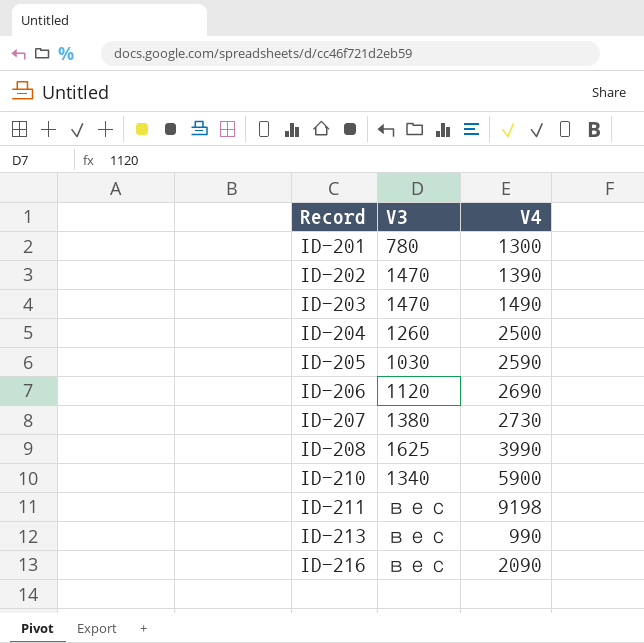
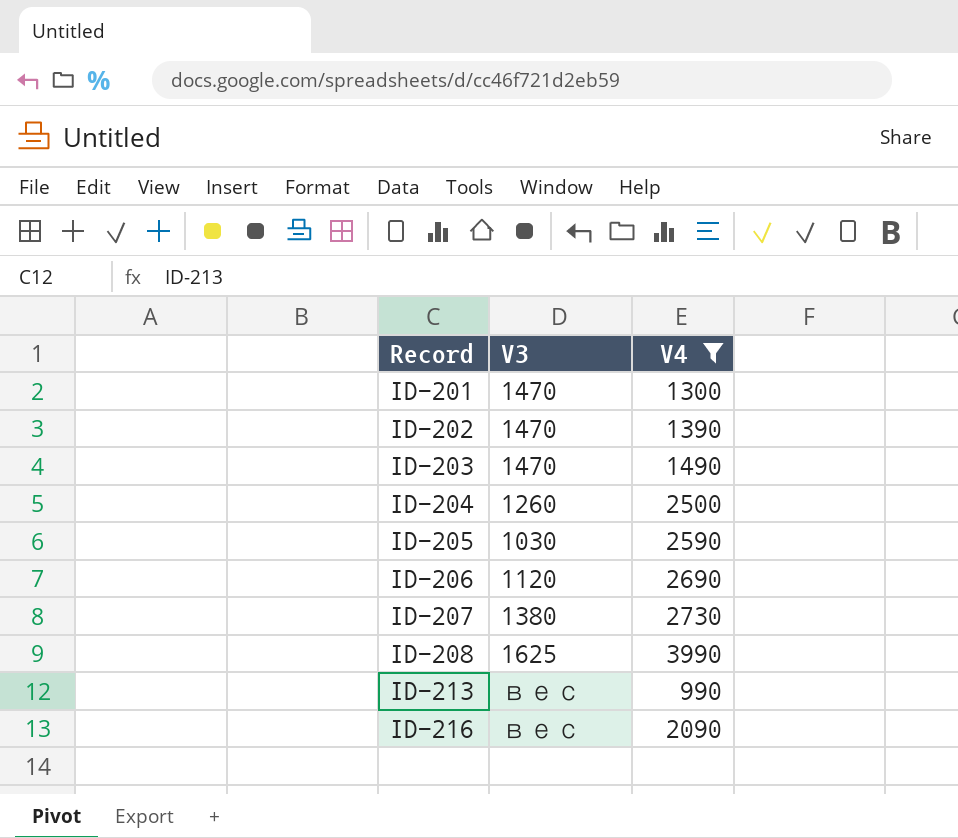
filter: none -> V4 <= 3990
ID-201 | V3: 780 -> 1470

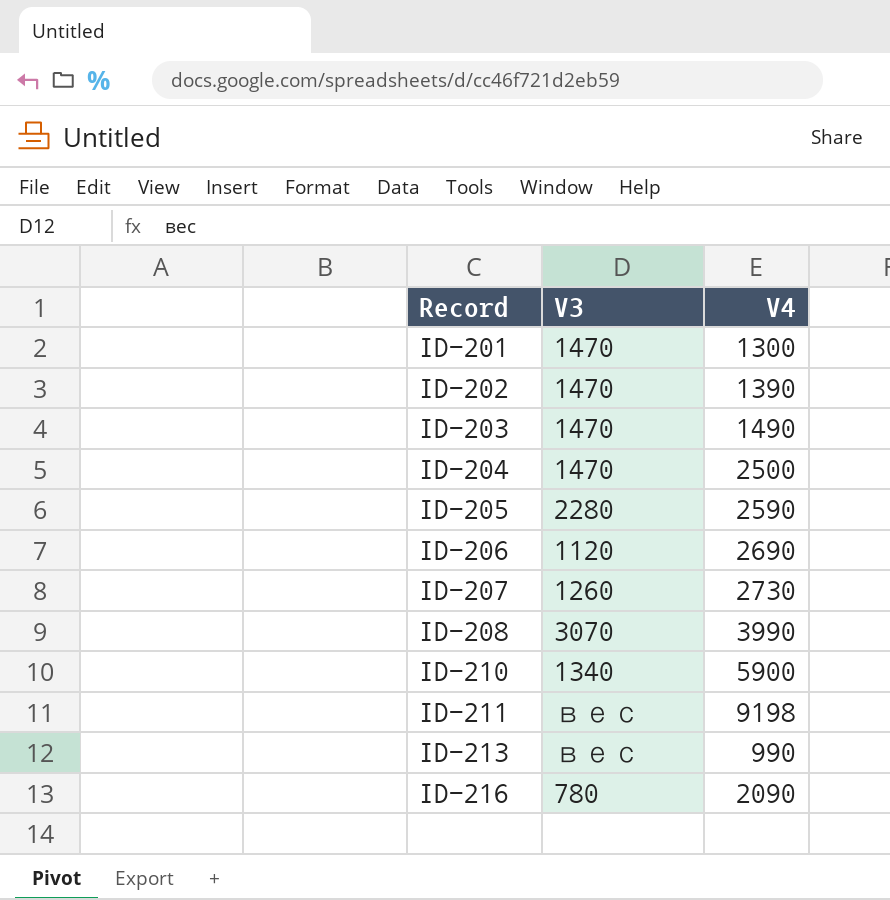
filter: V4 <= 3990 -> none
ID-204 | V3: 1260 -> 1470
ID-205 | V3: 1030 -> 2280
ID-207 | V3: 1380 -> 1260
ID-208 | V3: 1625 -> 3070
ID-216 | V3: вес -> 780

